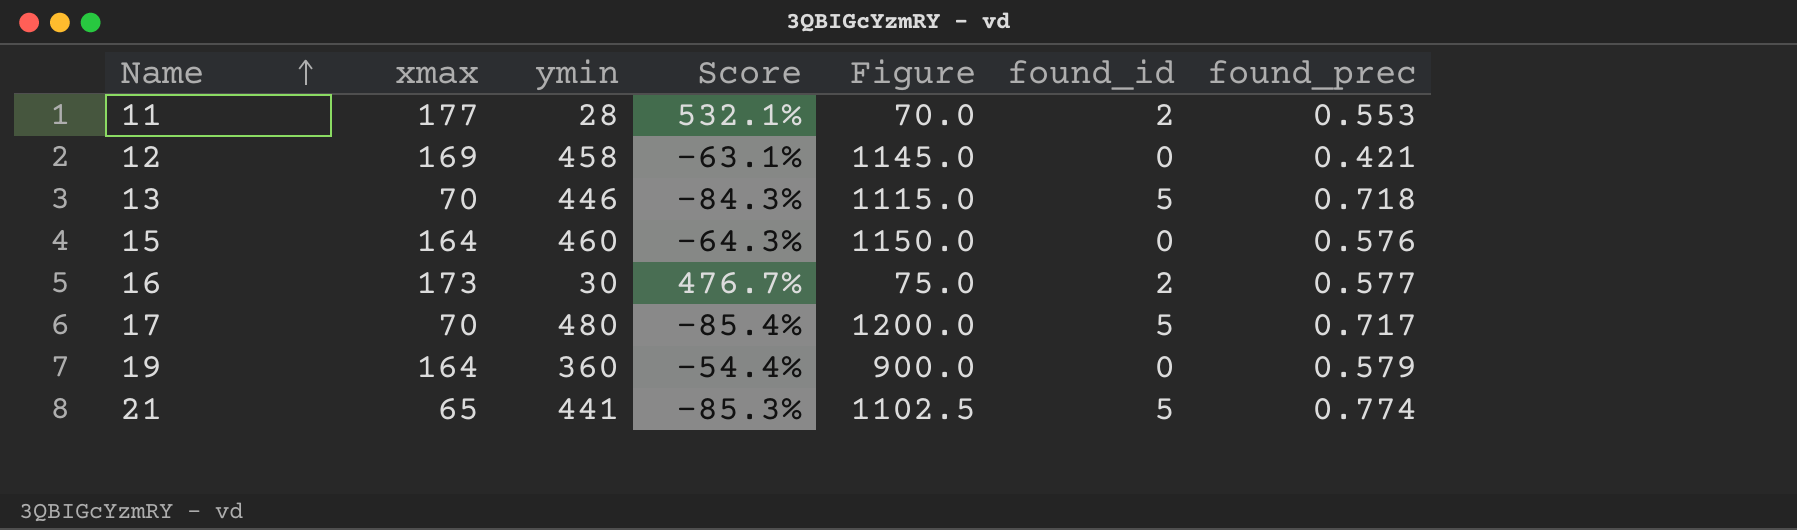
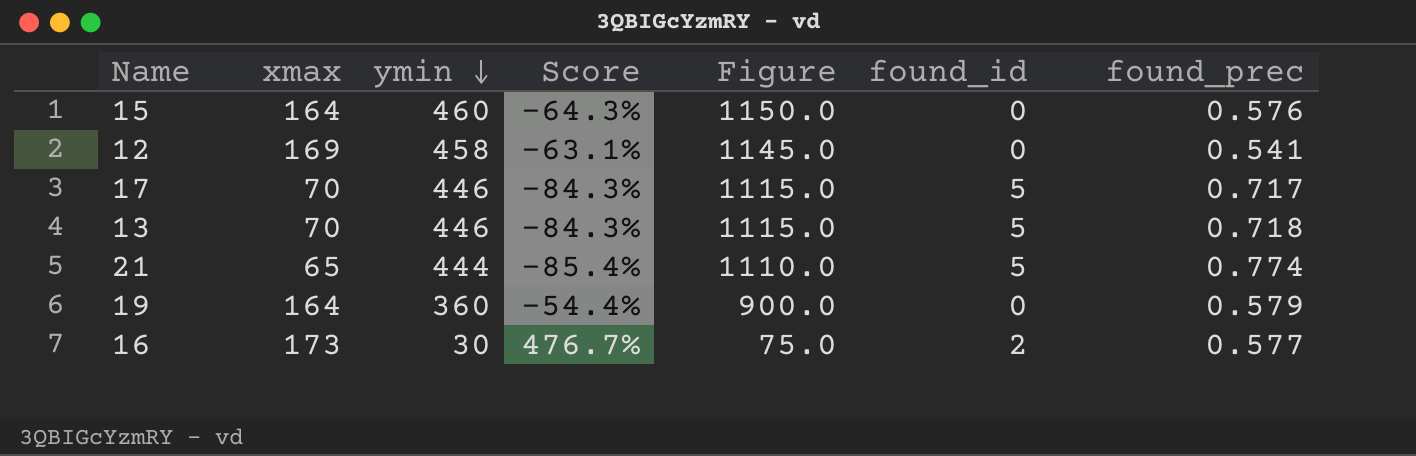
row order: Name ascending -> ymin descending
row 11: 177 | 28 | 532.1% | 70.0 | 2 | 0.553 -> none
12 | found_prec: 0.421 -> 0.541
17 | ymin: 480 -> 446
17 | Score: -85.4% -> -84.3%
17 | Figure: 1200.0 -> 1115.0
21 | ymin: 441 -> 444
21 | Score: -85.3% -> -85.4%
21 | Figure: 1102.5 -> 1110.0

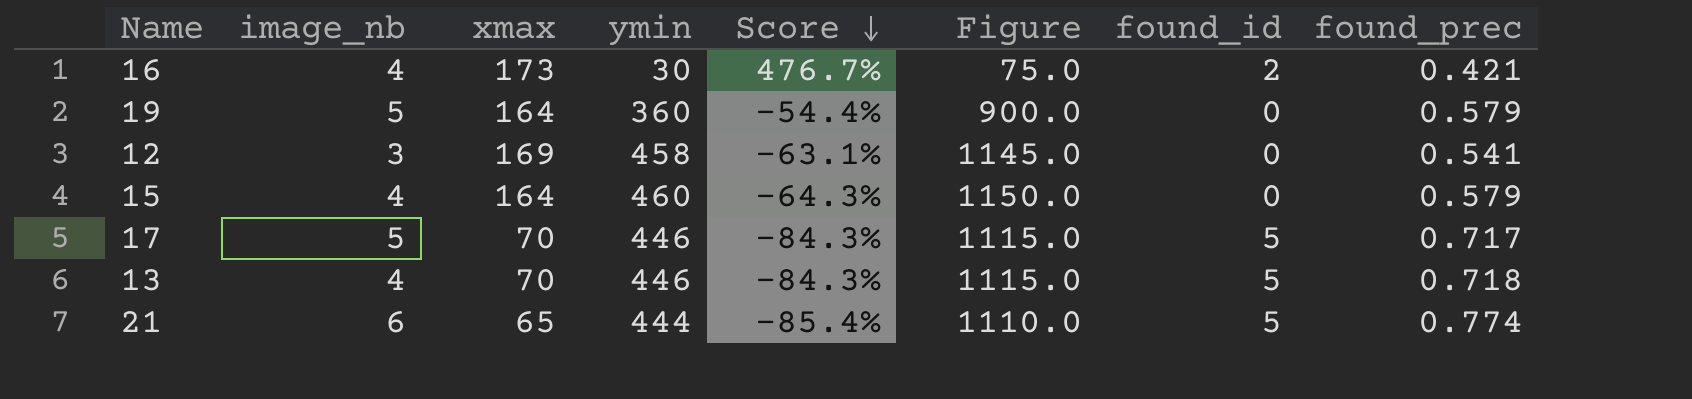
row order: ymin descending -> Score descending
column image_nb | position: none -> 2
16 | found_prec: 0.577 -> 0.421
15 | found_prec: 0.576 -> 0.579

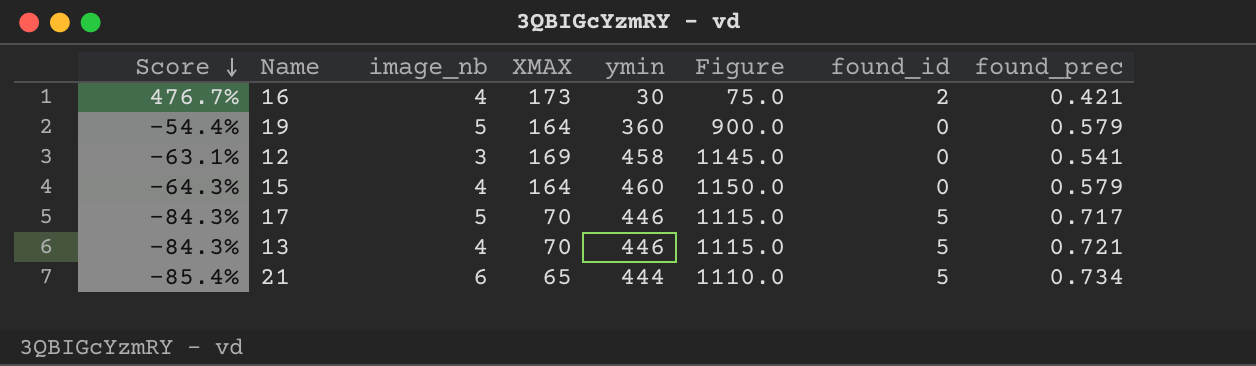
column Score | position: 5 -> 1
column name: xmax -> XMAX
13 | found_prec: 0.718 -> 0.721
21 | found_prec: 0.774 -> 0.734

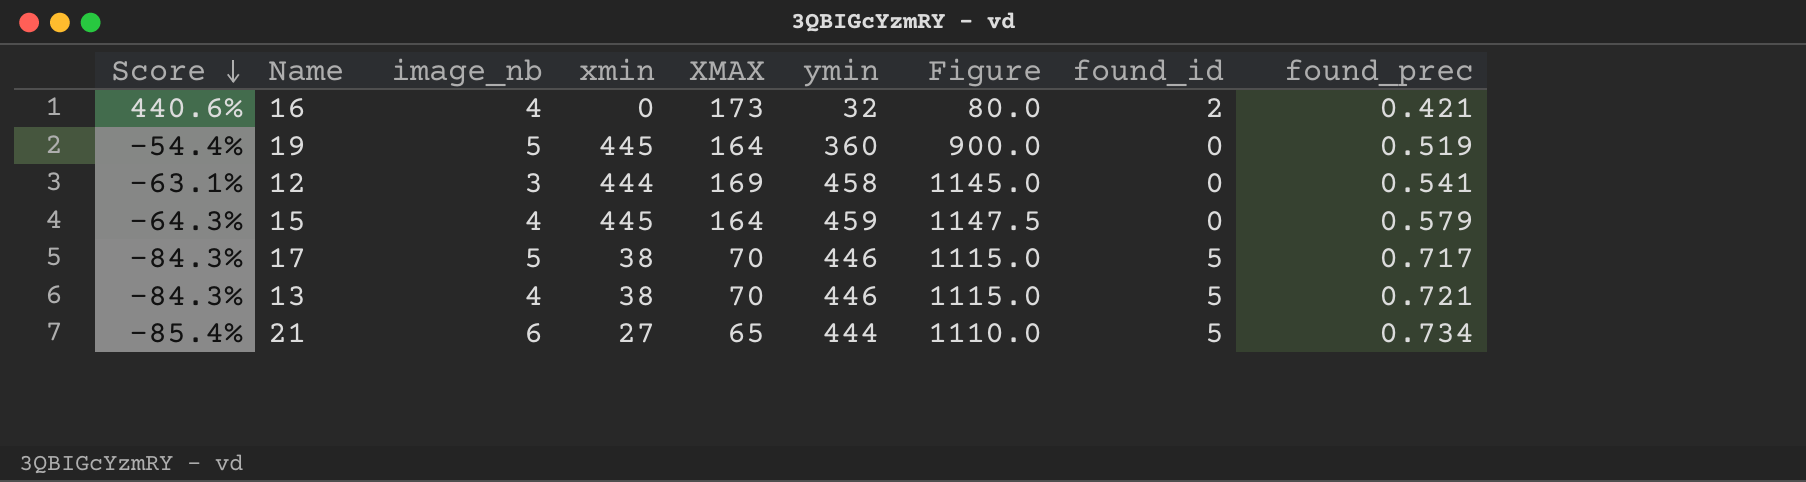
column xmin | position: none -> 4
16 | Score: 476.7% -> 440.6%
16 | ymin: 30 -> 32
16 | Figure: 75.0 -> 80.0
19 | found_prec: 0.579 -> 0.519
15 | ymin: 460 -> 459
15 | Figure: 1150.0 -> 1147.5

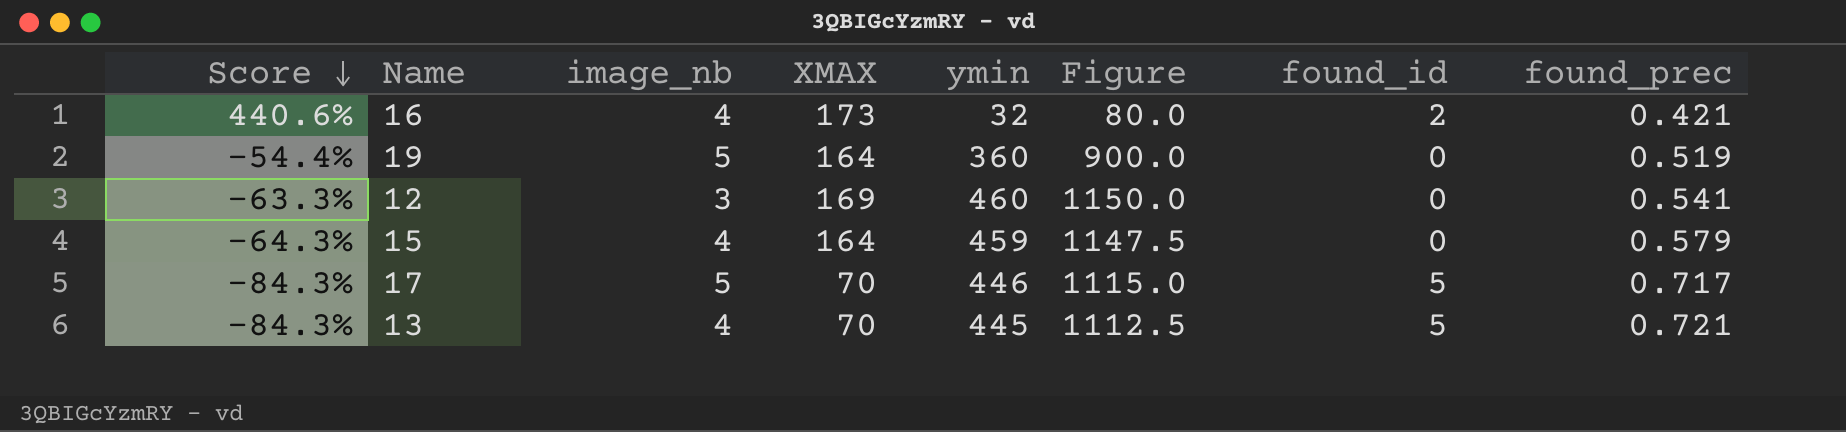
column xmin | position: 4 -> none
row 21: -85.4% | 6 | 27 | 65 | 444 | 1110.0 | 5 | 0.734 -> none
12 | Score: -63.1% -> -63.3%
12 | ymin: 458 -> 460
12 | Figure: 1145.0 -> 1150.0
13 | ymin: 446 -> 445
13 | Figure: 1115.0 -> 1112.5

